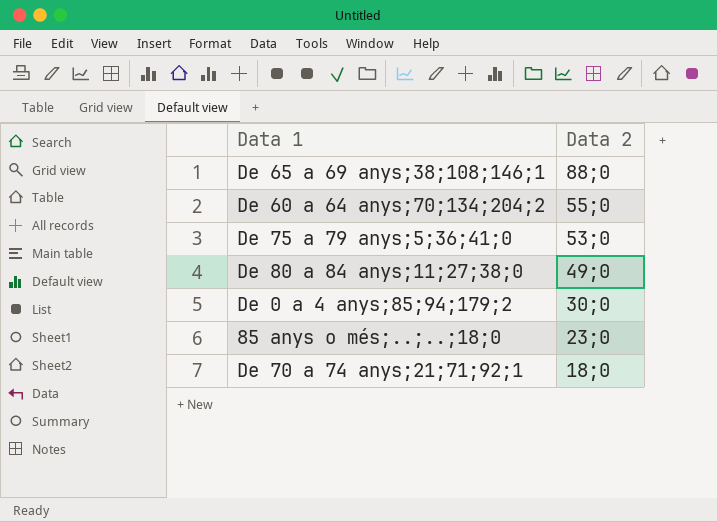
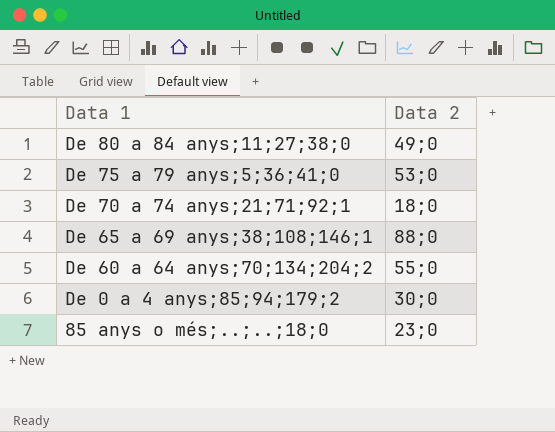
row order: Data 2 descending -> Data 1 descending

